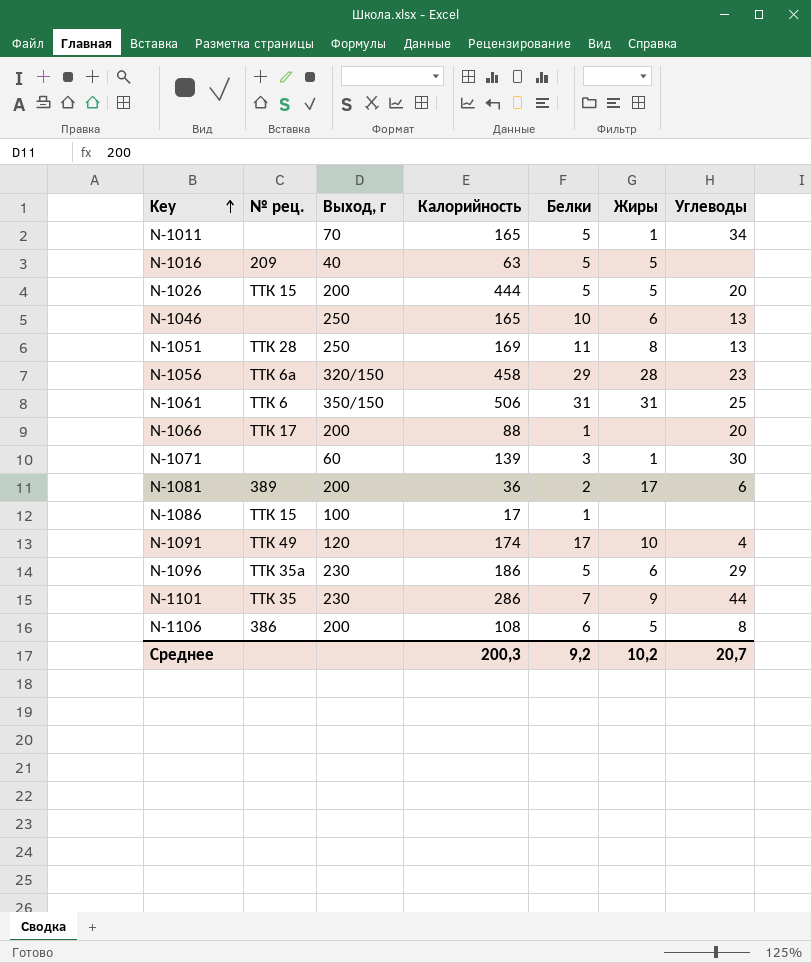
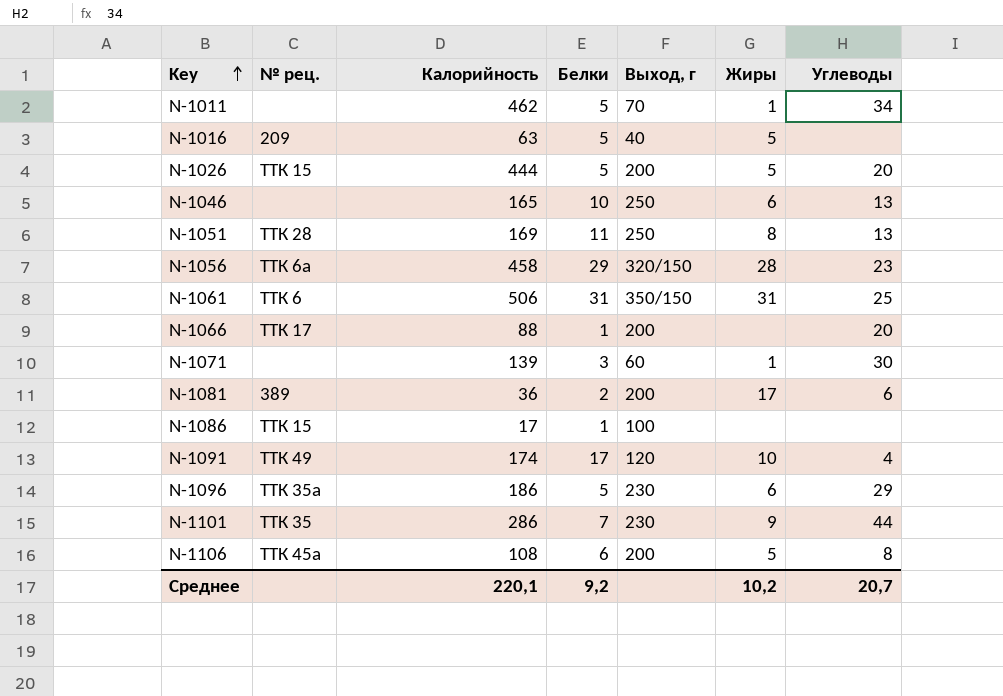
column Выход, г | position: 3 -> 5
N-1011 | Калорийность: 165 -> 462
N-1106 | № рец.: 386 -> ТТК 45а
Среднее | Калорийность: 200,3 -> 220,1

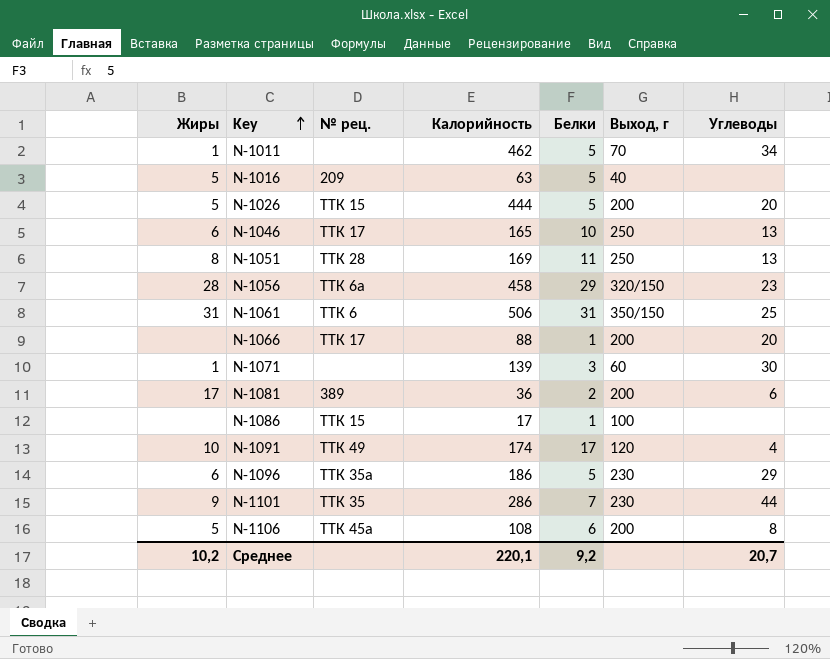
column Жиры | position: 6 -> 1
N-1046 | № рец.: none -> ТТК 17

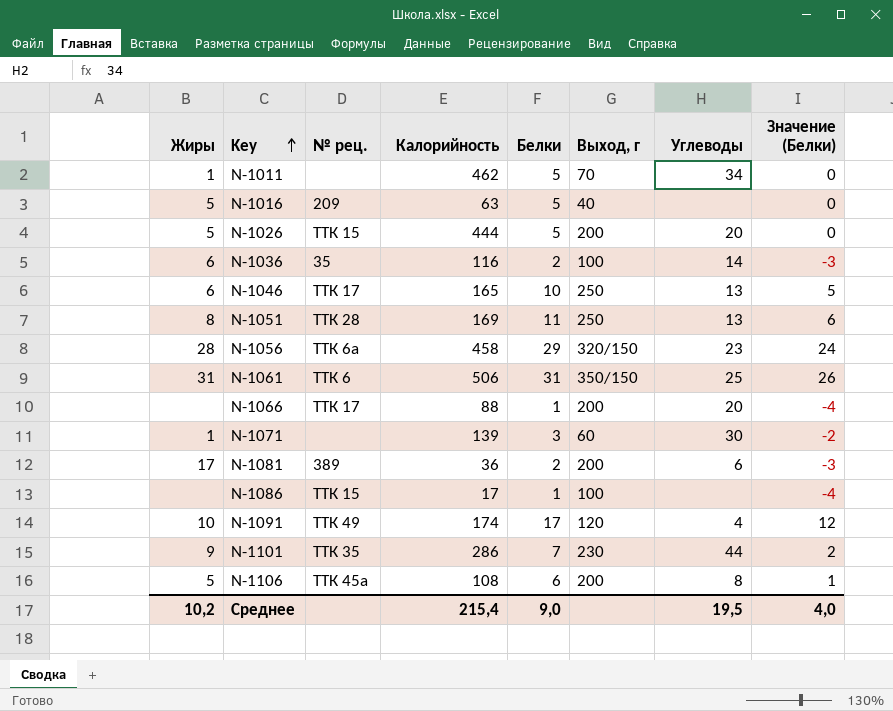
column Значение (Белки) | formula: none -> [Белки] - 5
row N-1096: 6 | ТТК 35а | 186 | 5 | 230 | 29 -> none
row N-1036: none -> 6 | 35 | 116 | 2 | 100 | 14 | -3
Среднее | Калорийность: 220,1 -> 215,4
Среднее | Белки: 9,2 -> 9,0
Среднее | Углеводы: 20,7 -> 19,5

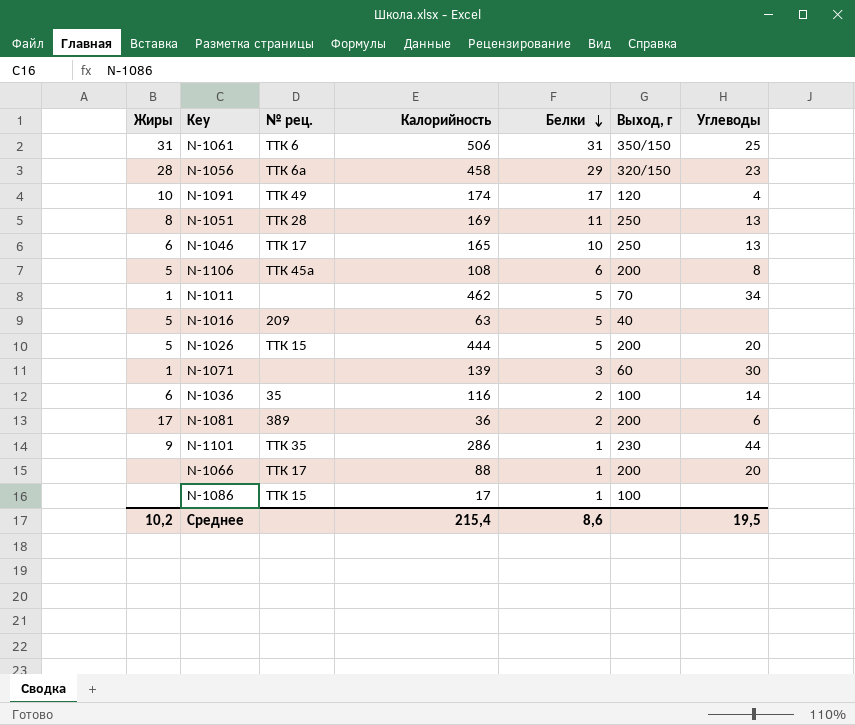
row order: Key ascending -> Белки descending
column Значение (Белки) | formula: [Белки] - 5 -> none
N-1101 | Белки: 7 -> 1
Среднее | Белки: 9,0 -> 8,6

